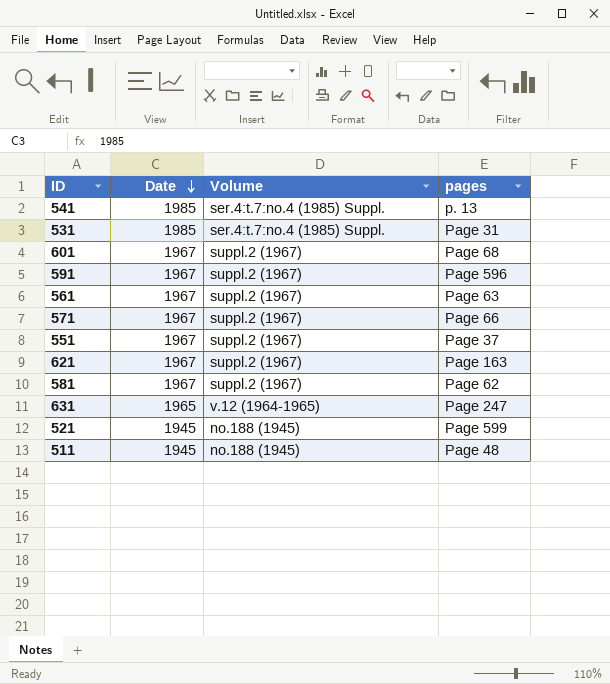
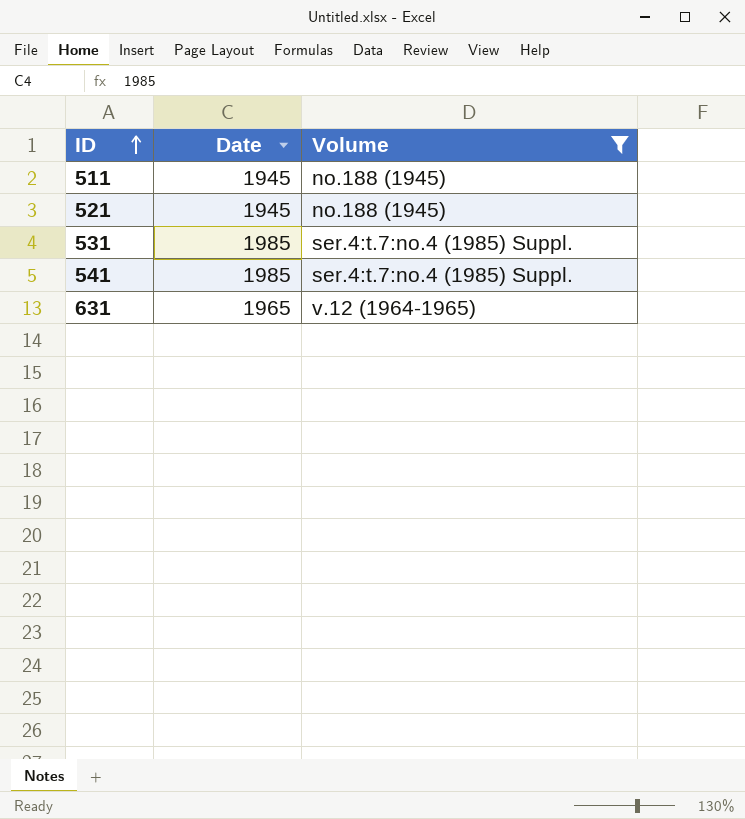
filter: none -> Volume != suppl.2 (1967)
row order: Date descending -> ID ascending
column pages | position: 4 -> none

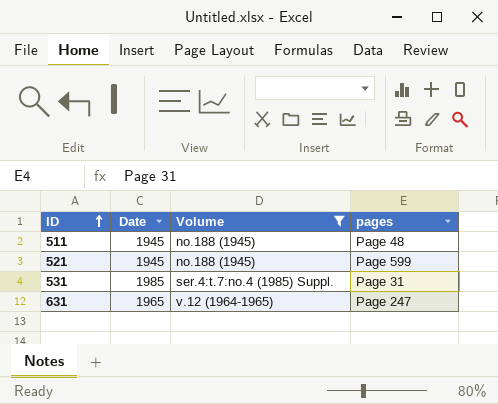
column pages | position: none -> 4
row 541: 1985 | ser.4:t.7:no.4 (1985) Suppl. -> none

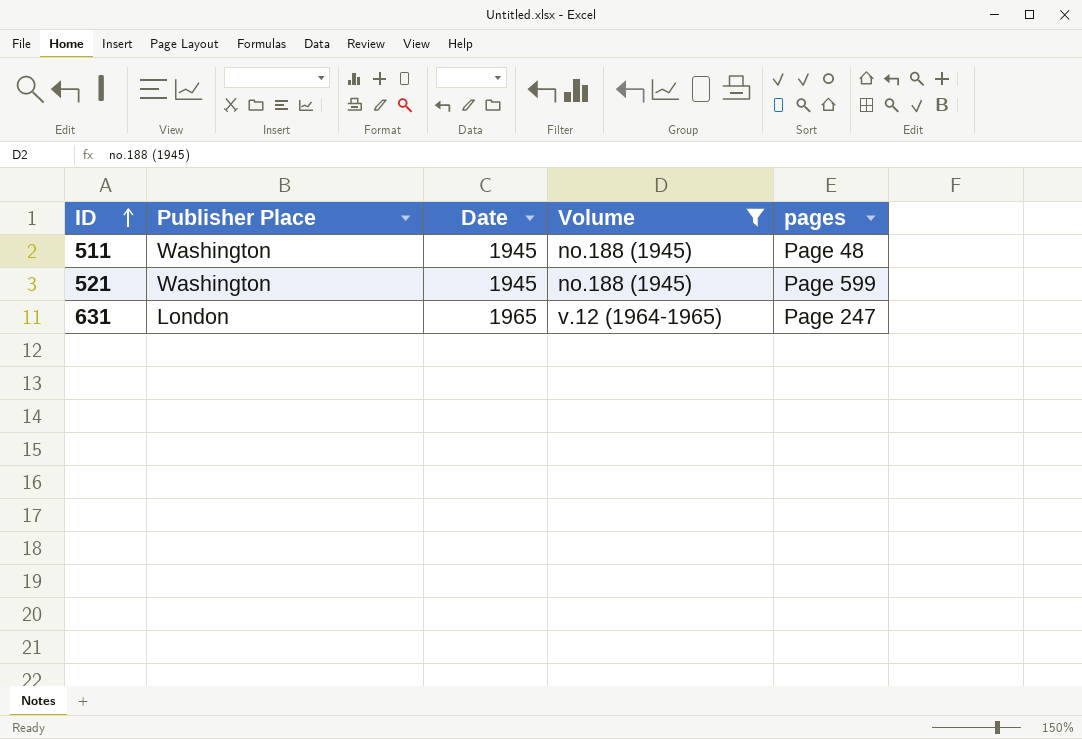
column Publisher Place | position: none -> 2
row 531: 1985 | ser.4:t.7:no.4 (1985) Suppl. | Page 31 -> none

